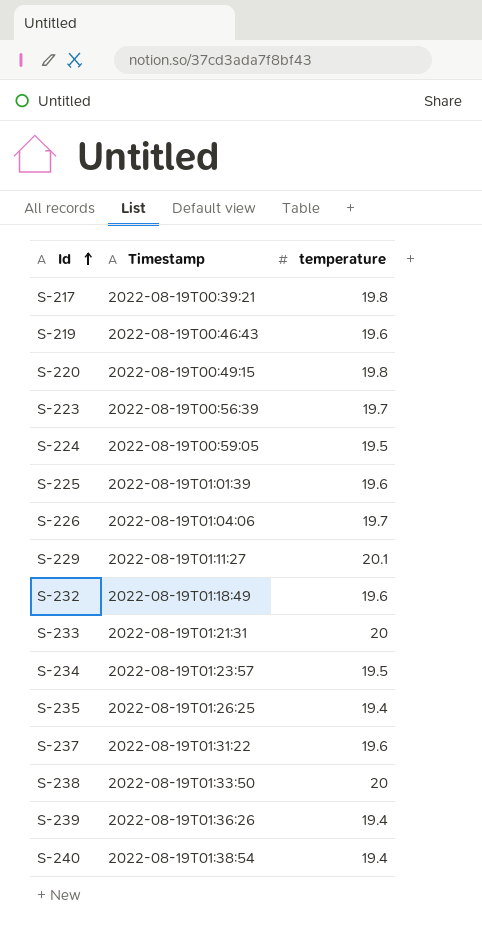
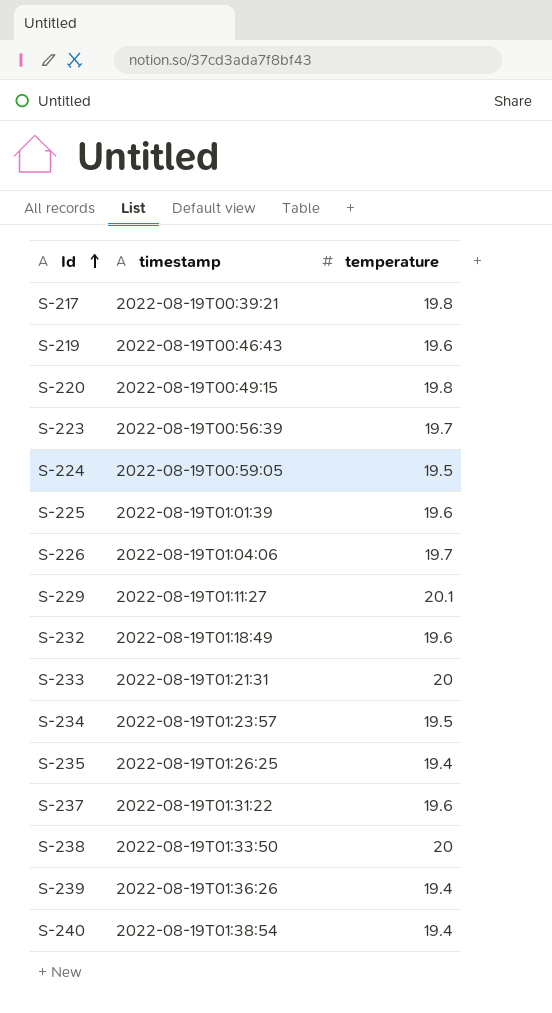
column name: Timestamp -> timestamp

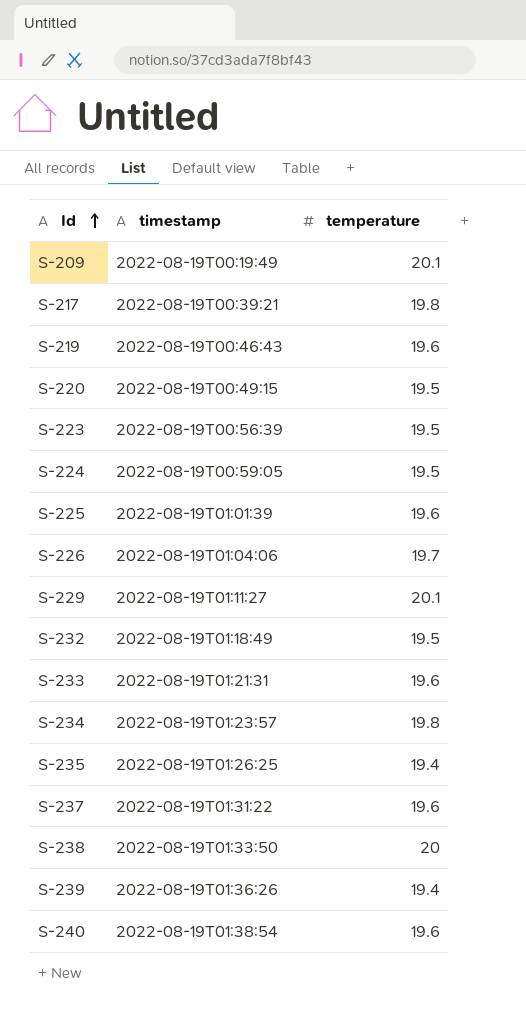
row S-209: none -> 2022-08-19T00:19:49 | 20.1
S-220 | temperature: 19.8 -> 19.5
S-223 | temperature: 19.7 -> 19.5
S-232 | temperature: 19.6 -> 19.5
S-233 | temperature: 20 -> 19.6
S-234 | temperature: 19.5 -> 19.8
S-240 | temperature: 19.4 -> 19.6

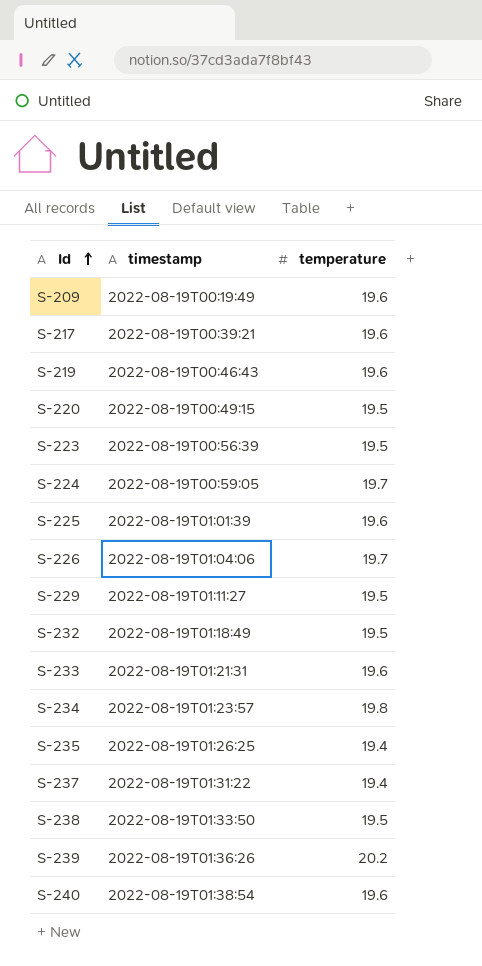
S-209 | temperature: 20.1 -> 19.6
S-217 | temperature: 19.8 -> 19.6
S-224 | temperature: 19.5 -> 19.7
S-229 | temperature: 20.1 -> 19.5
S-237 | temperature: 19.6 -> 19.4
S-238 | temperature: 20 -> 19.5
S-239 | temperature: 19.4 -> 20.2

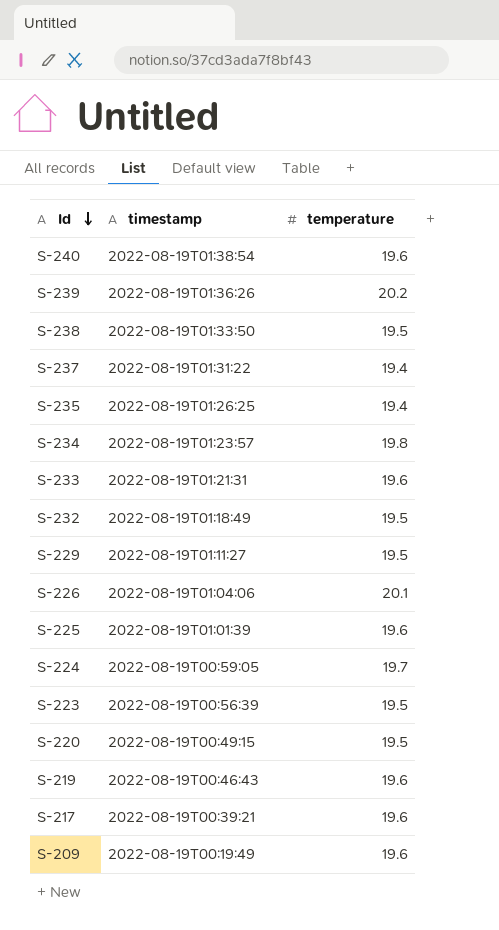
row order: Id ascending -> Id descending
S-226 | temperature: 19.7 -> 20.1

